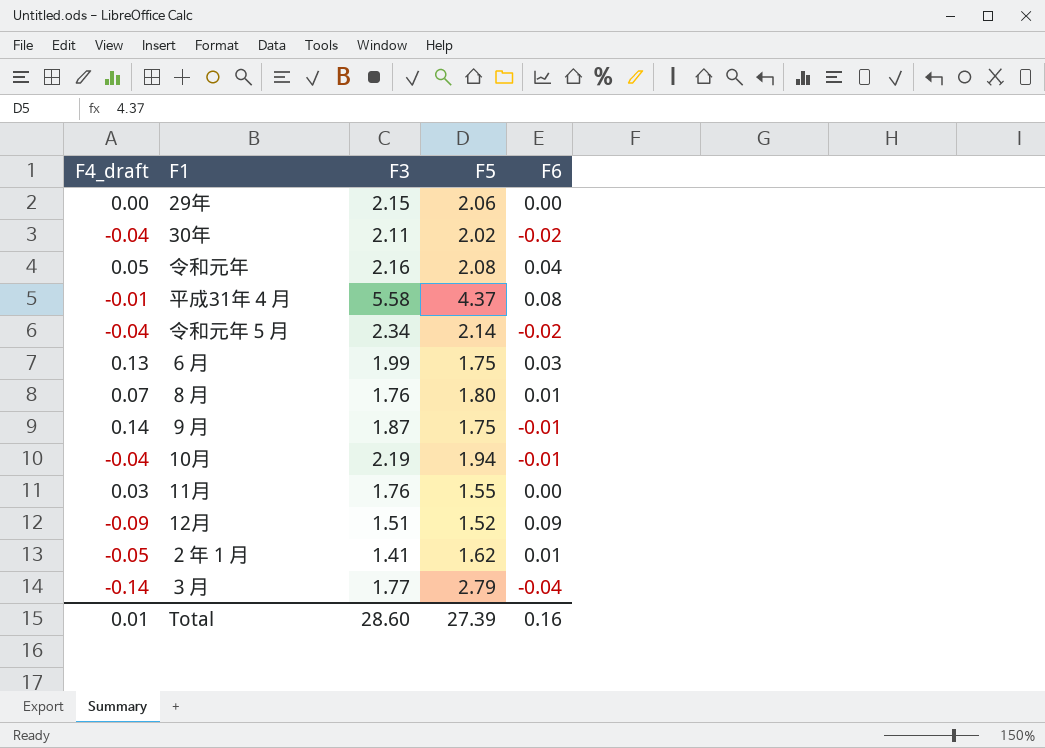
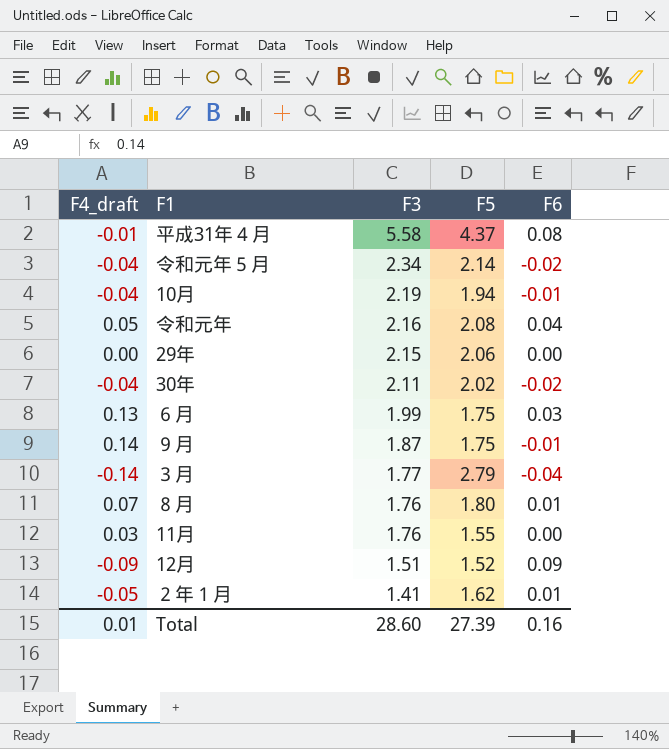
row order: none -> F3 descending

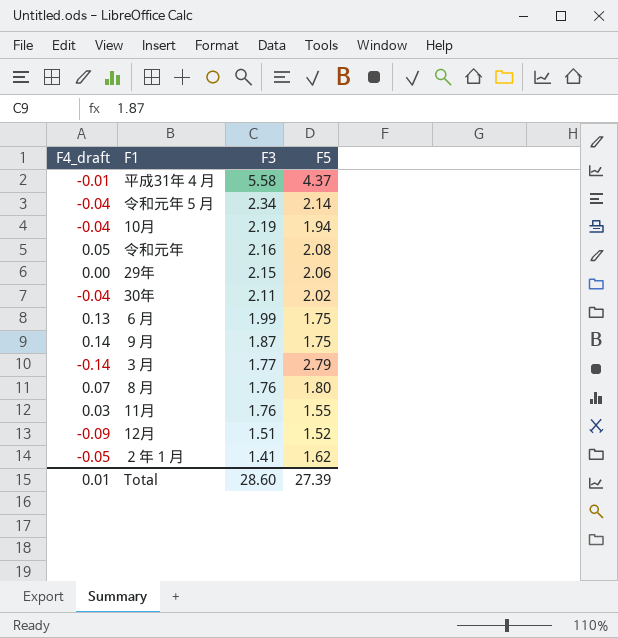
column F6 | position: 5 -> none

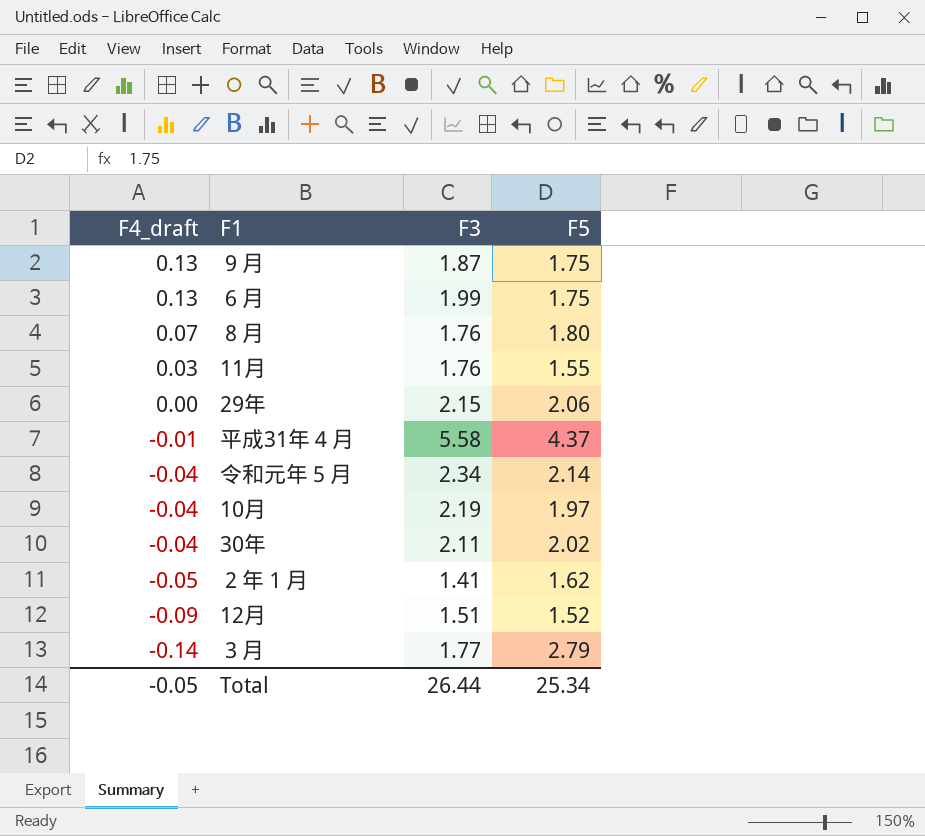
row order: F3 descending -> F4_draft descending
row 令和元年: 0.05 | 2.16 | 2.08 -> none
９月 | F4_draft: 0.14 -> 0.13
10月 | F5: 1.94 -> 1.97
Total | F4_draft: 0.01 -> -0.05
Total | F3: 28.60 -> 26.44
Total | F5: 27.39 -> 25.34

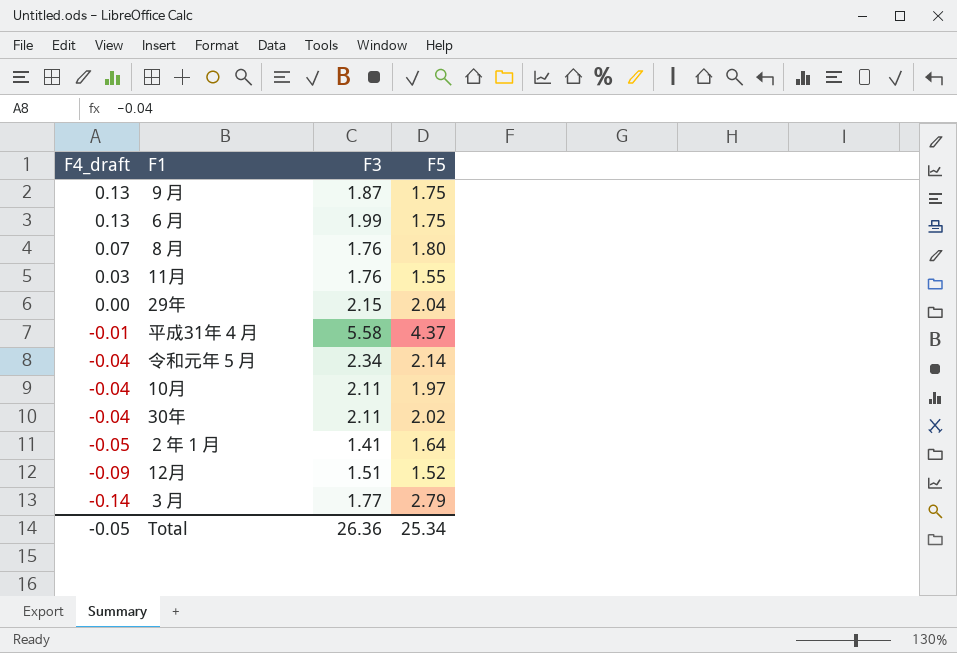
29年 | F5: 2.06 -> 2.04
10月 | F3: 2.19 -> 2.11
２年１月 | F5: 1.62 -> 1.64
Total | F3: 26.44 -> 26.36

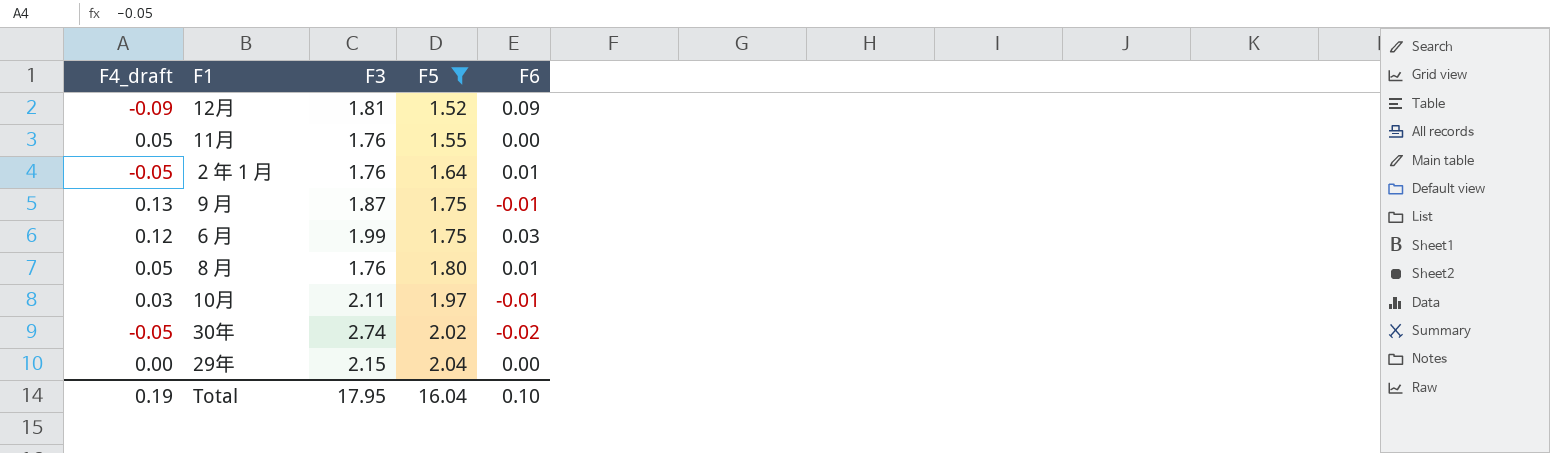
filter: none -> F5 <= 2.04
row order: F4_draft descending -> F5 ascending
column F6 | position: none -> 5
12月 | F3: 1.51 -> 1.81
11月 | F4_draft: 0.03 -> 0.05
２年１月 | F3: 1.41 -> 1.76
６月 | F4_draft: 0.13 -> 0.12
８月 | F4_draft: 0.07 -> 0.05
10月 | F4_draft: -0.04 -> 0.03
30年 | F4_draft: -0.04 -> -0.05
30年 | F3: 2.11 -> 2.74
Total | F4_draft: -0.05 -> 0.19
Total | F3: 26.36 -> 17.95
Total | F5: 25.34 -> 16.04

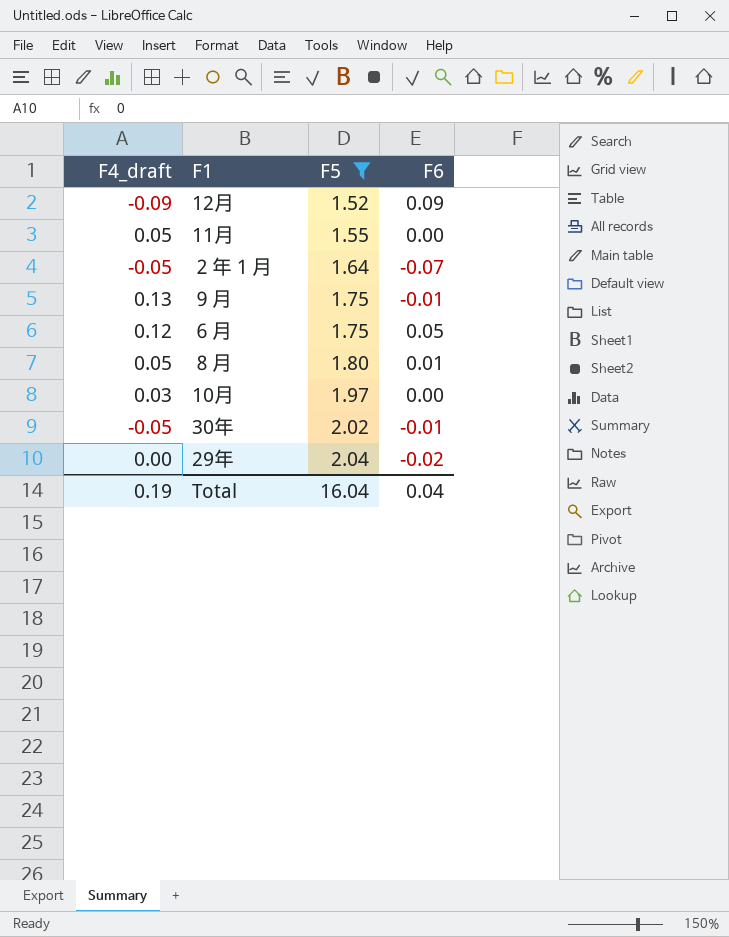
column F3 | position: 3 -> none
２年１月 | F6: 0.01 -> -0.07
６月 | F6: 0.03 -> 0.05
10月 | F6: -0.01 -> 0.00
30年 | F6: -0.02 -> -0.01
29年 | F6: 0.00 -> -0.02
Total | F6: 0.10 -> 0.04

